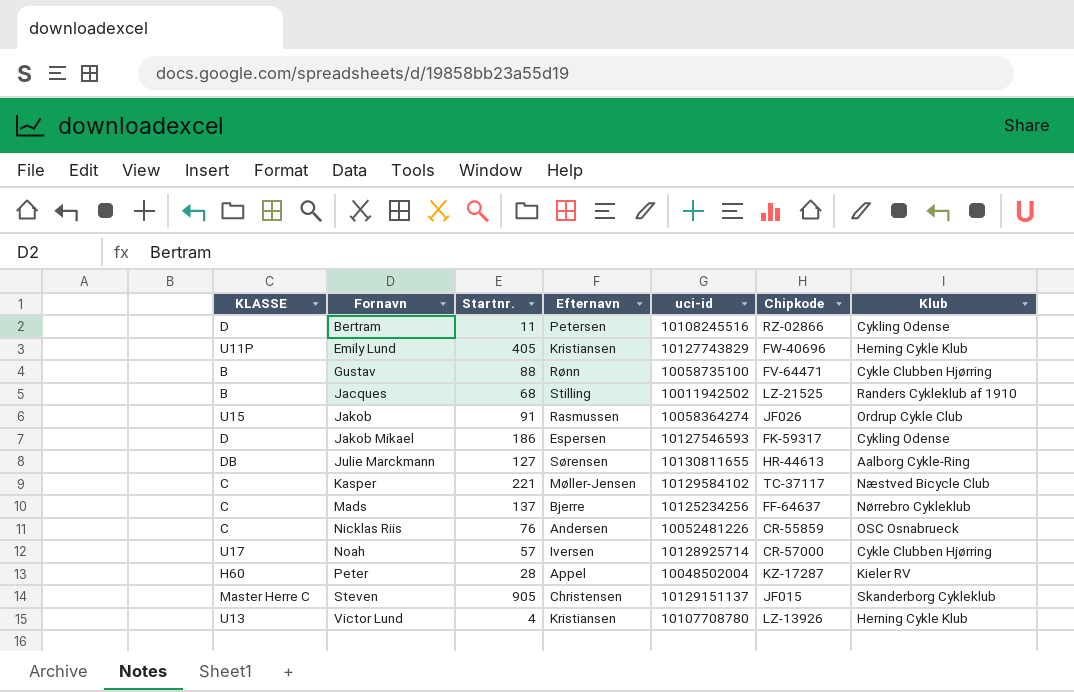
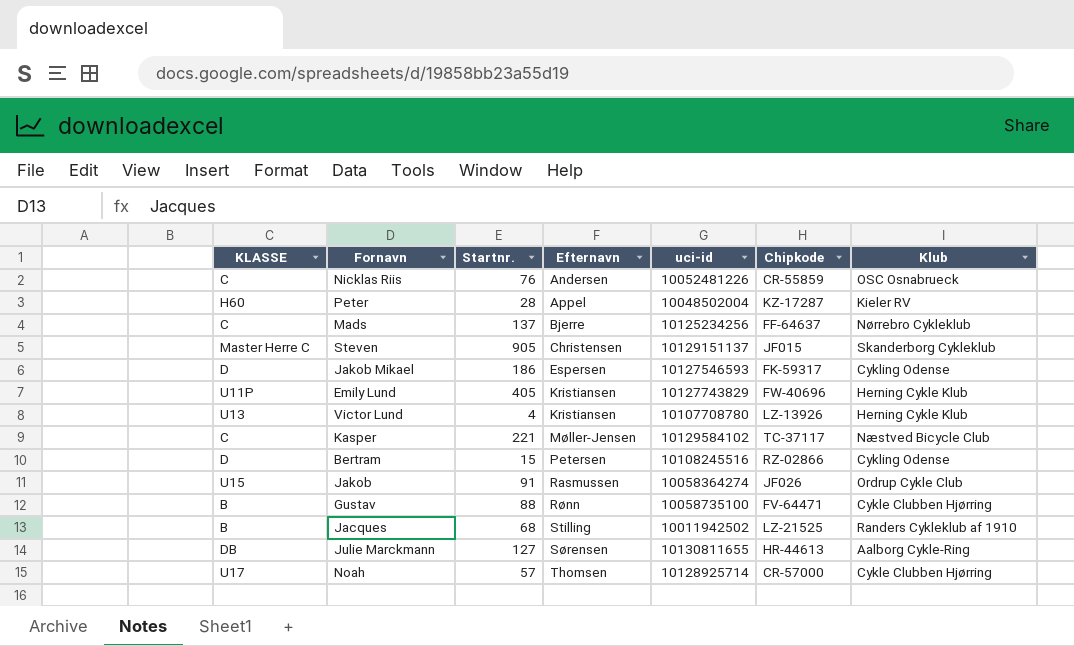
row order: Fornavn ascending -> Efternavn ascending
Bertram | Startnr.: 11 -> 15
Noah | Efternavn: Iversen -> Thomsen

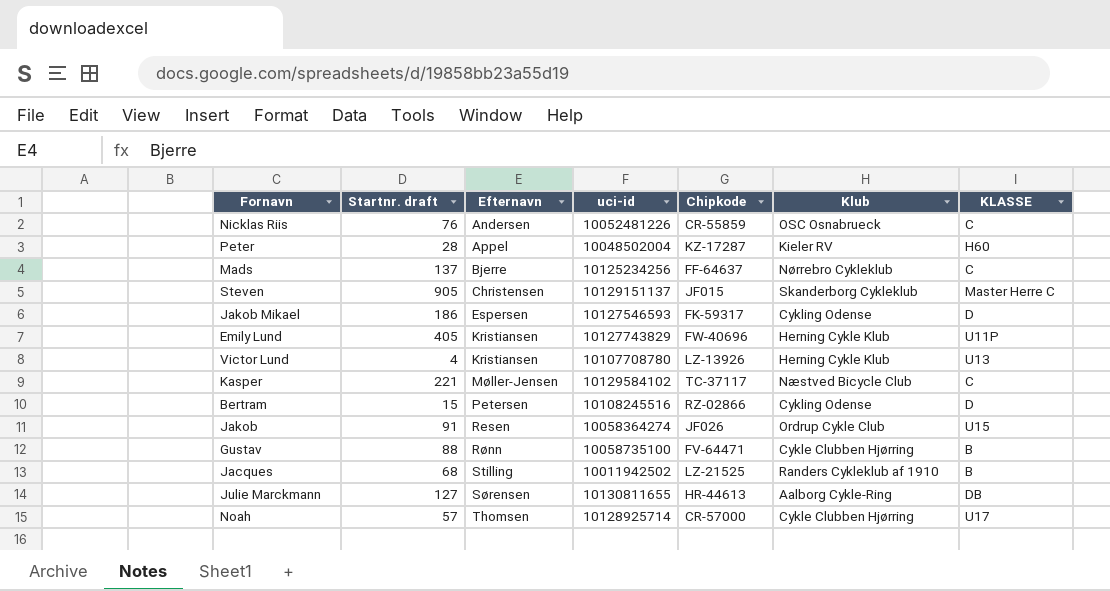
column name: Startnr. -> Startnr. draft
column KLASSE | position: 1 -> 7
Jakob | Efternavn: Rasmussen -> Resen

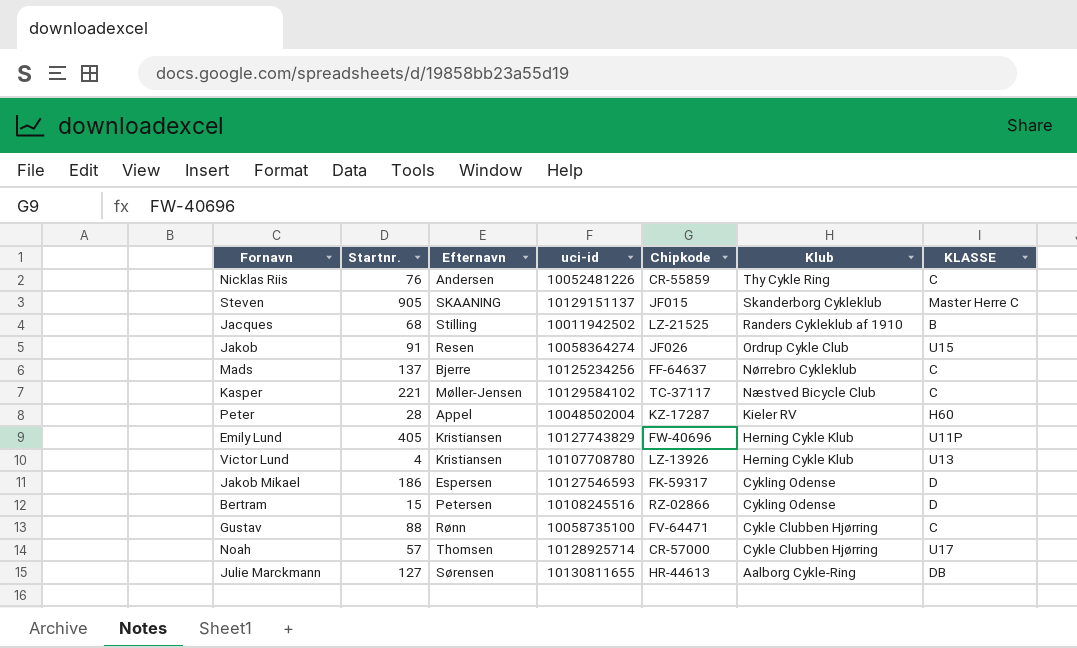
row order: Efternavn ascending -> Klub descending
column name: Startnr. draft -> Startnr.
Nicklas Riis | Klub: OSC Osnabrueck -> Thy Cykle Ring
Steven | Efternavn: Christensen -> SKAANING
Gustav | KLASSE: B -> C

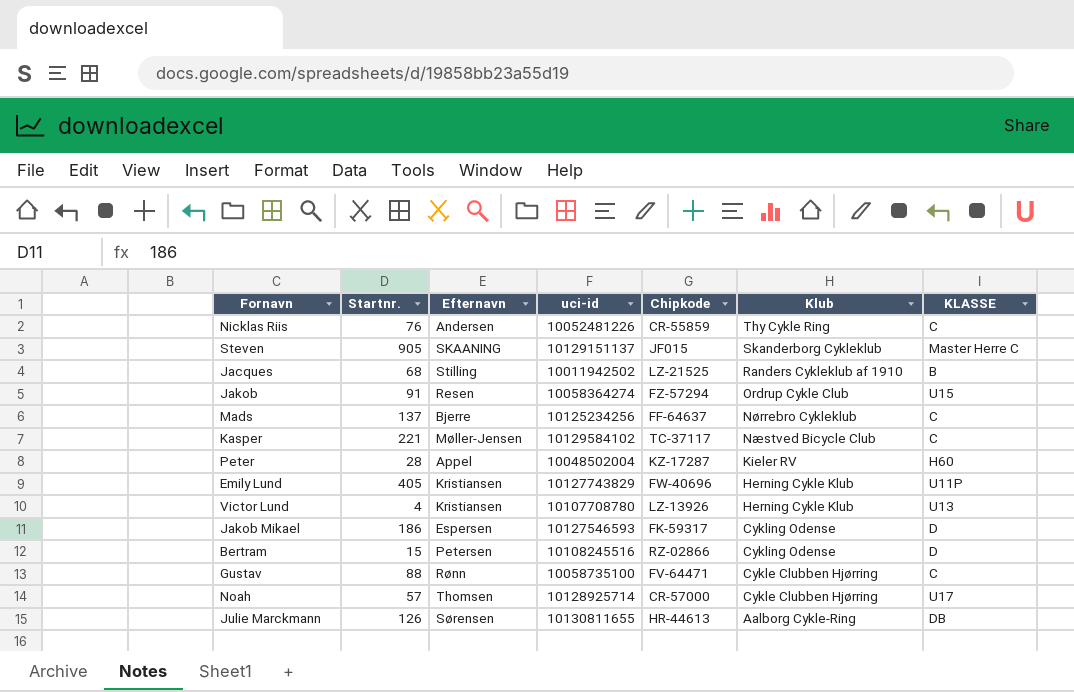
Jakob | Chipkode: JF026 -> FZ-57294
Julie Marckmann | Startnr.: 127 -> 126

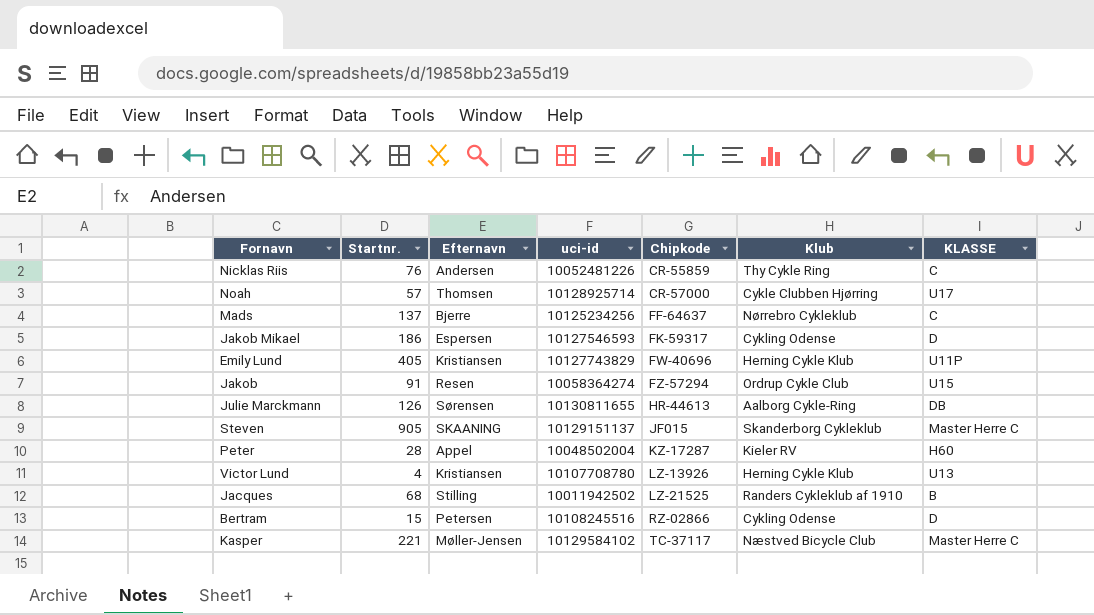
row order: Klub descending -> Chipkode ascending
row Gustav: 88 | Rønn | 10058735100 | FV-64471 | Cykle Clubben Hjørring | C -> none
Kasper | KLASSE: C -> Master Herre C

